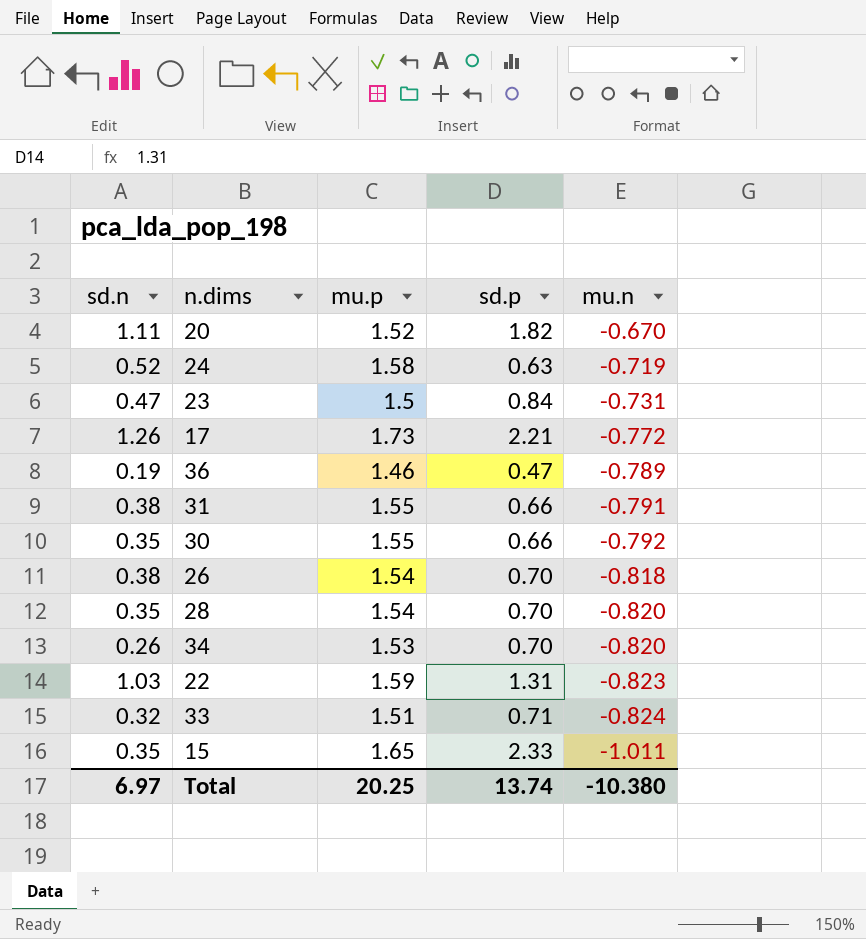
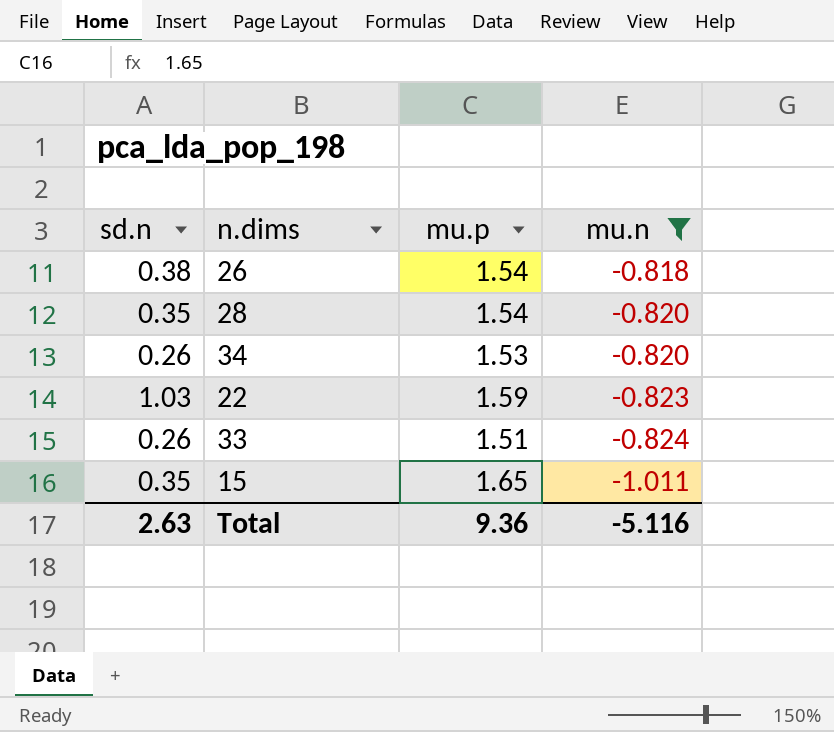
filter: none -> mu.n <= -0.818
column sd.p | position: 4 -> none
33 | sd.n: 0.32 -> 0.26
Total | sd.n: 6.97 -> 2.63
Total | mu.p: 20.25 -> 9.36
Total | mu.n: -10.380 -> -5.116

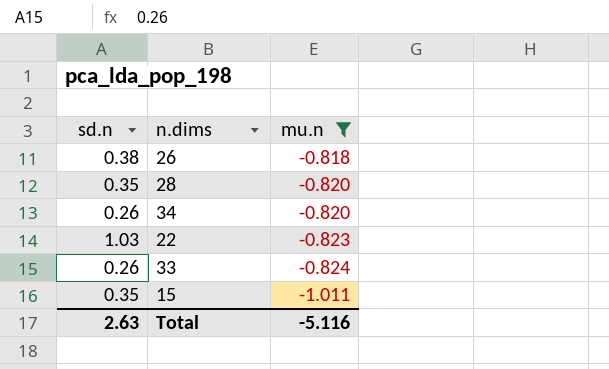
column mu.p | position: 3 -> none

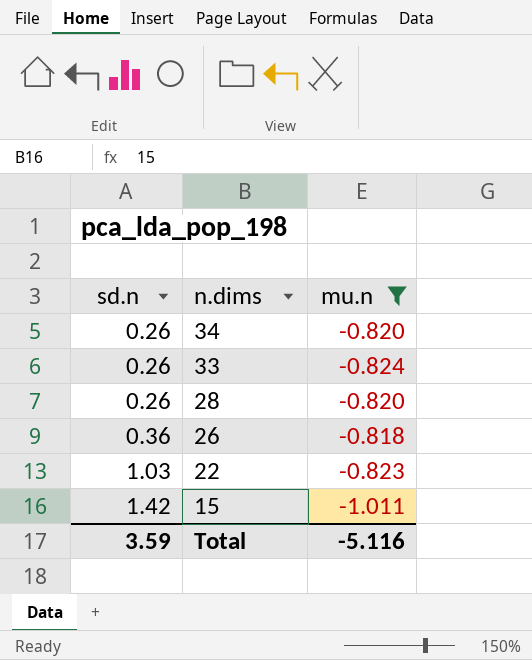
row order: mu.n descending -> sd.n ascending
28 | sd.n: 0.35 -> 0.26
26 | sd.n: 0.38 -> 0.36
15 | sd.n: 0.35 -> 1.42
Total | sd.n: 2.63 -> 3.59

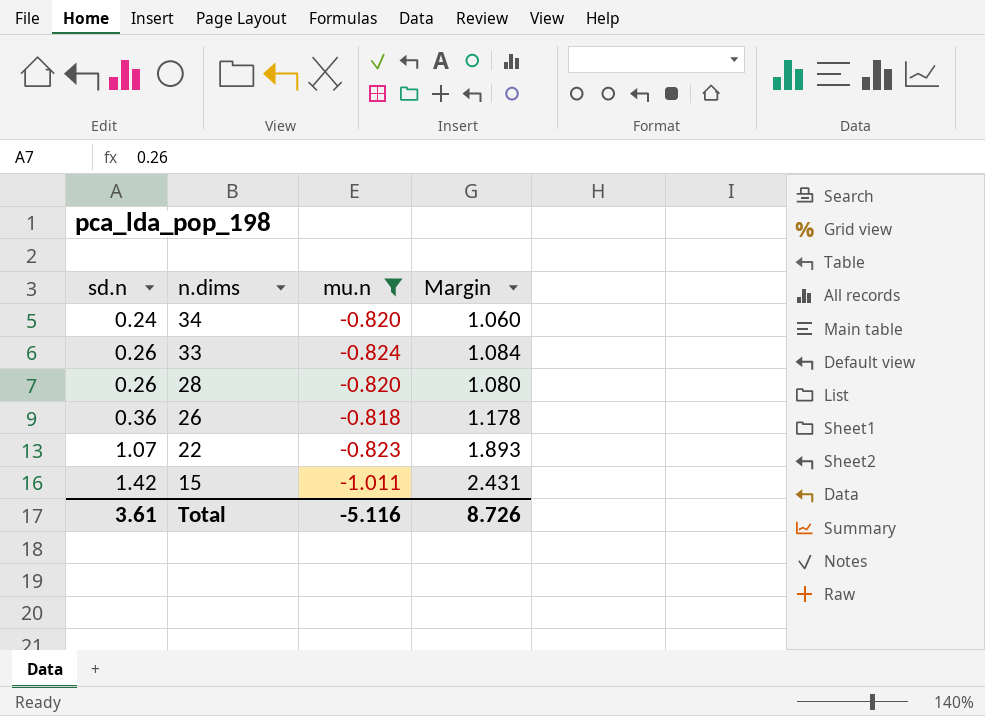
column Margin | formula: none -> [sd.n] - [mu.n]
34 | sd.n: 0.26 -> 0.24
22 | sd.n: 1.03 -> 1.07
Total | sd.n: 3.59 -> 3.61

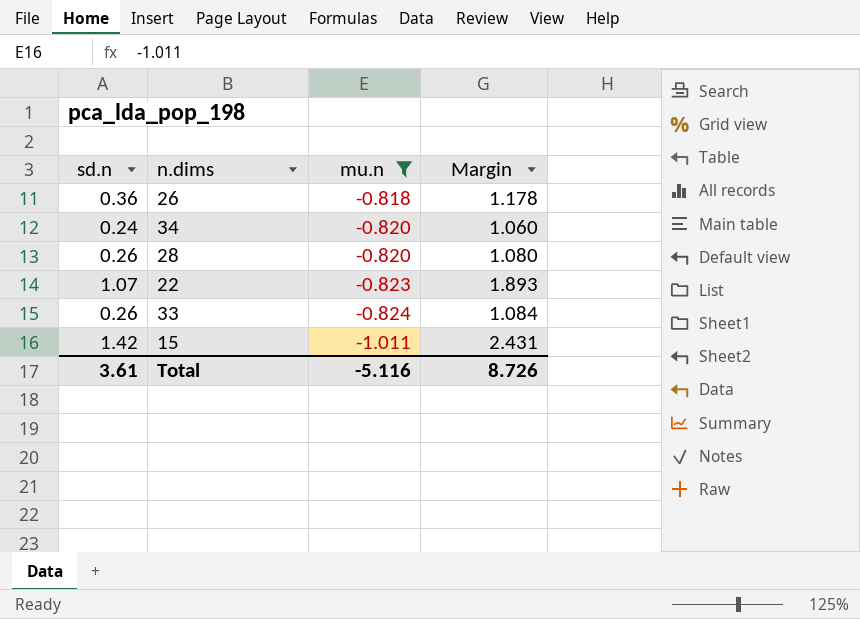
row order: sd.n ascending -> mu.n descending

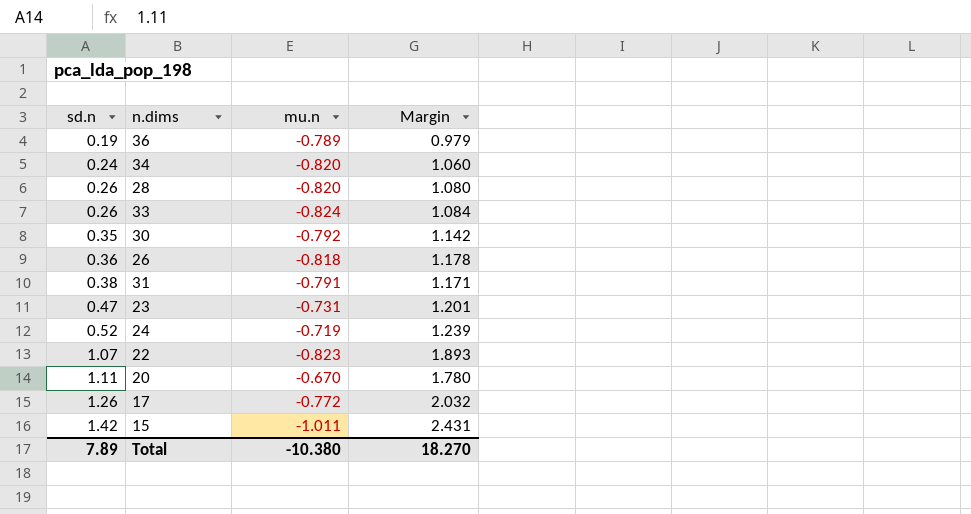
filter: mu.n <= -0.818 -> none
row order: mu.n descending -> sd.n ascending
Total | sd.n: 3.61 -> 7.89
Total | mu.n: -5.116 -> -10.380
Total | Margin: 8.726 -> 18.270

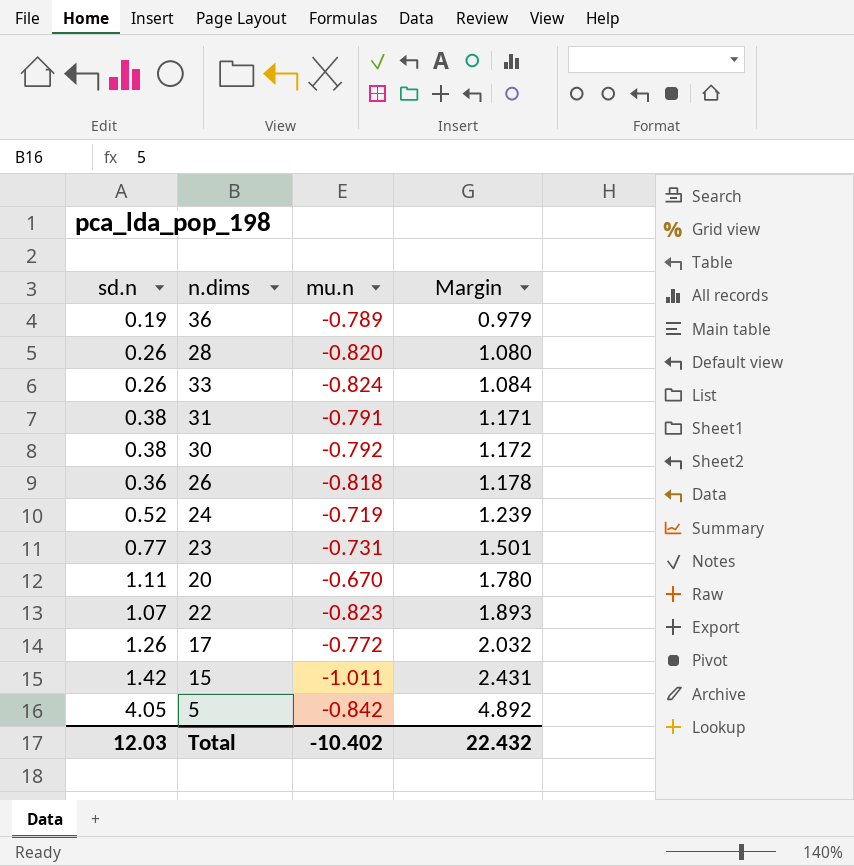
row order: sd.n ascending -> Margin ascending
row 34: 0.24 | -0.820 | 1.060 -> none
30 | sd.n: 0.35 -> 0.38
30 | Margin: 1.142 -> 1.172
23 | sd.n: 0.47 -> 0.77
23 | Margin: 1.201 -> 1.501
row 5: none -> 4.05 | -0.842 | 4.892
Total | sd.n: 7.89 -> 12.03
Total | mu.n: -10.380 -> -10.402
Total | Margin: 18.270 -> 22.432

